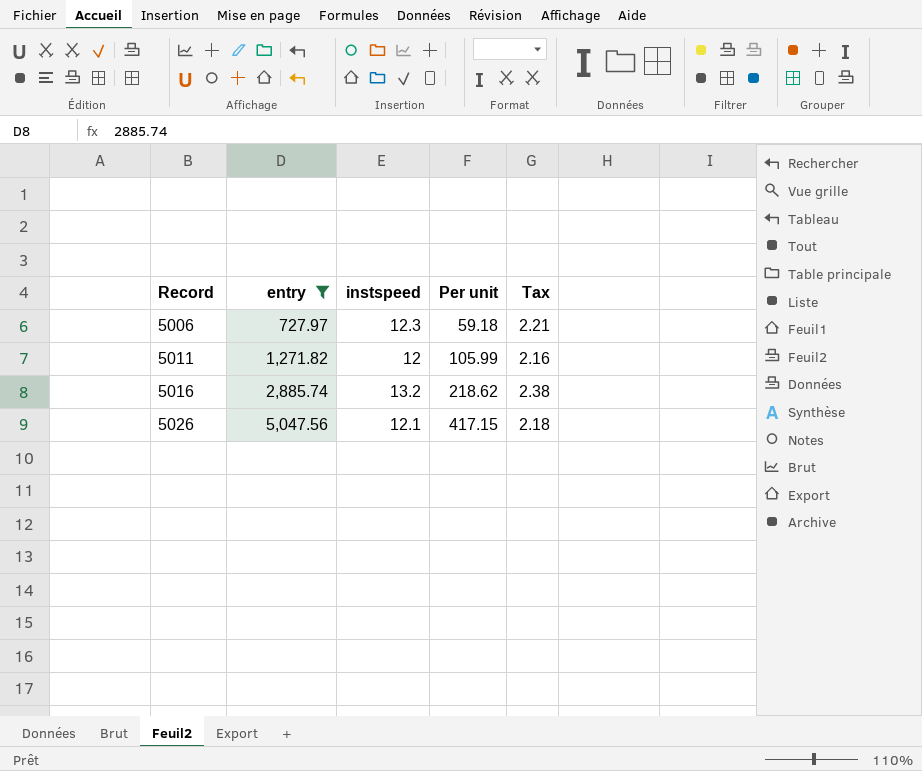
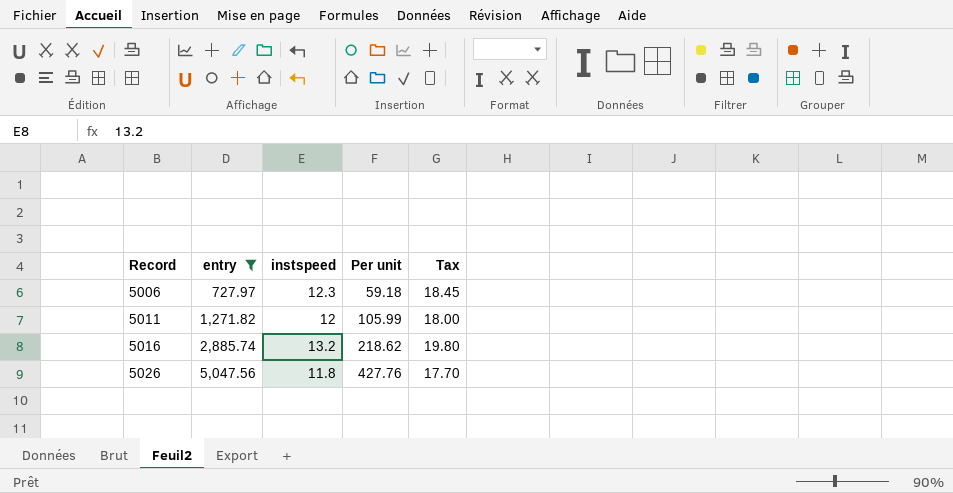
column Tax | formula: [instspeed] * 0.18 -> [instspeed] * 1.5
5026 | instspeed: 12.1 -> 11.8
5026 | Per unit: 417.15 -> 427.76

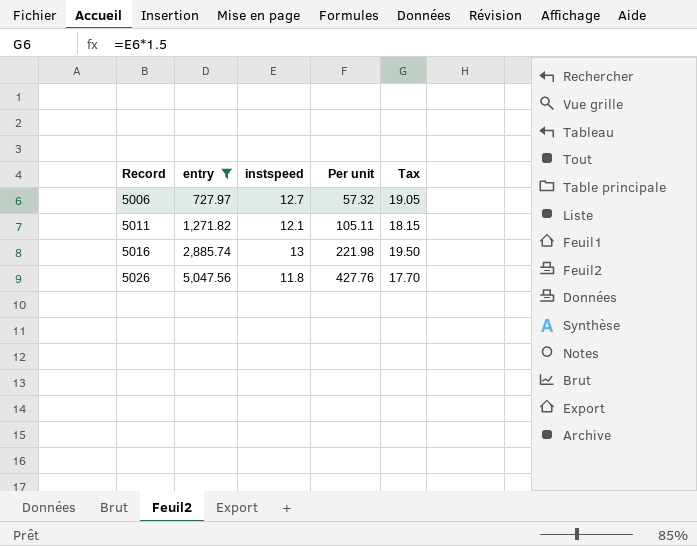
5006 | instspeed: 12.3 -> 12.7
5006 | Per unit: 59.18 -> 57.32
5006 | Tax: 18.45 -> 19.05
5011 | instspeed: 12 -> 12.1
5011 | Per unit: 105.99 -> 105.11
5011 | Tax: 18.00 -> 18.15
5016 | instspeed: 13.2 -> 13
5016 | Per unit: 218.62 -> 221.98
5016 | Tax: 19.80 -> 19.50

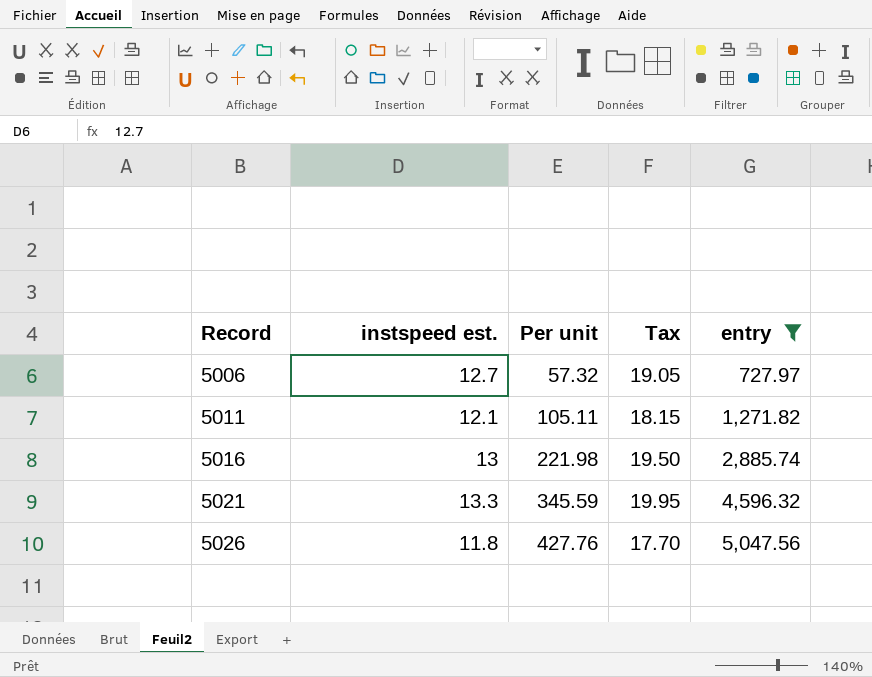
column name: instspeed -> instspeed est.
column entry | position: 2 -> 5
row 5021: none -> 13.3 | 345.59 | 19.95 | 4,596.32

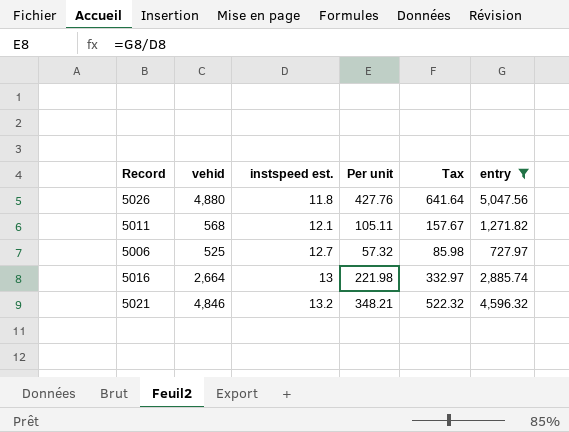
row order: Record ascending -> instspeed est. ascending
column vehid | position: none -> 2
column Tax | formula: [instspeed est.] * 1.5 -> [Per unit] * 1.5
5021 | instspeed est.: 13.3 -> 13.2
5021 | Per unit: 345.59 -> 348.21

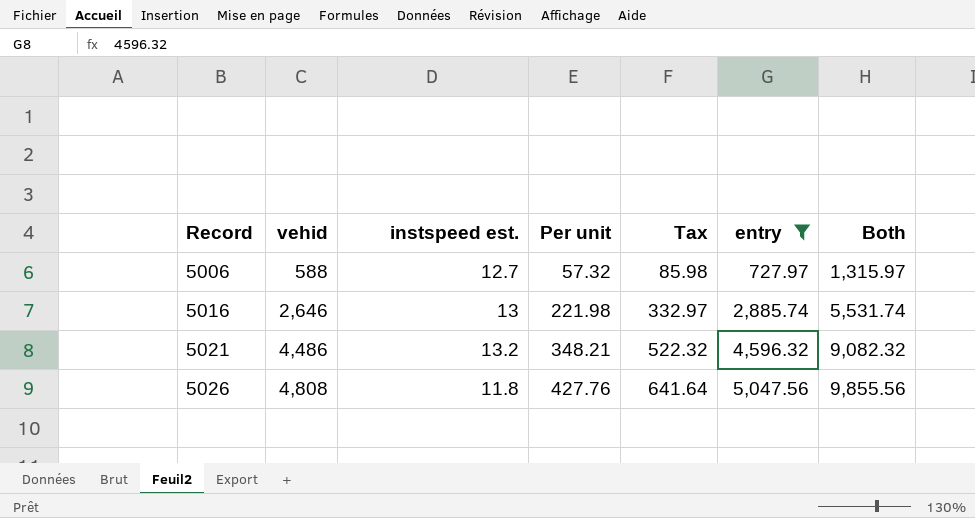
row order: instspeed est. ascending -> Record ascending
column Both | formula: none -> [vehid] + [entry]
row 5011: 568 | 12.1 | 105.11 | 157.67 | 1,271.82 -> none
5006 | vehid: 525 -> 588
5016 | vehid: 2,664 -> 2,646
5021 | vehid: 4,846 -> 4,486
5026 | vehid: 4,880 -> 4,808

